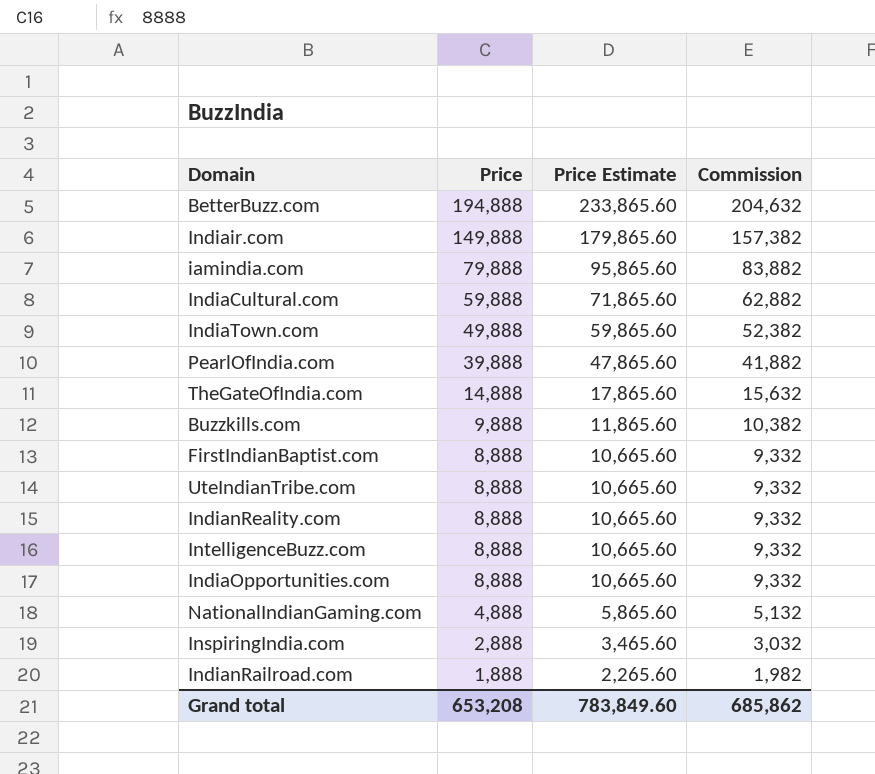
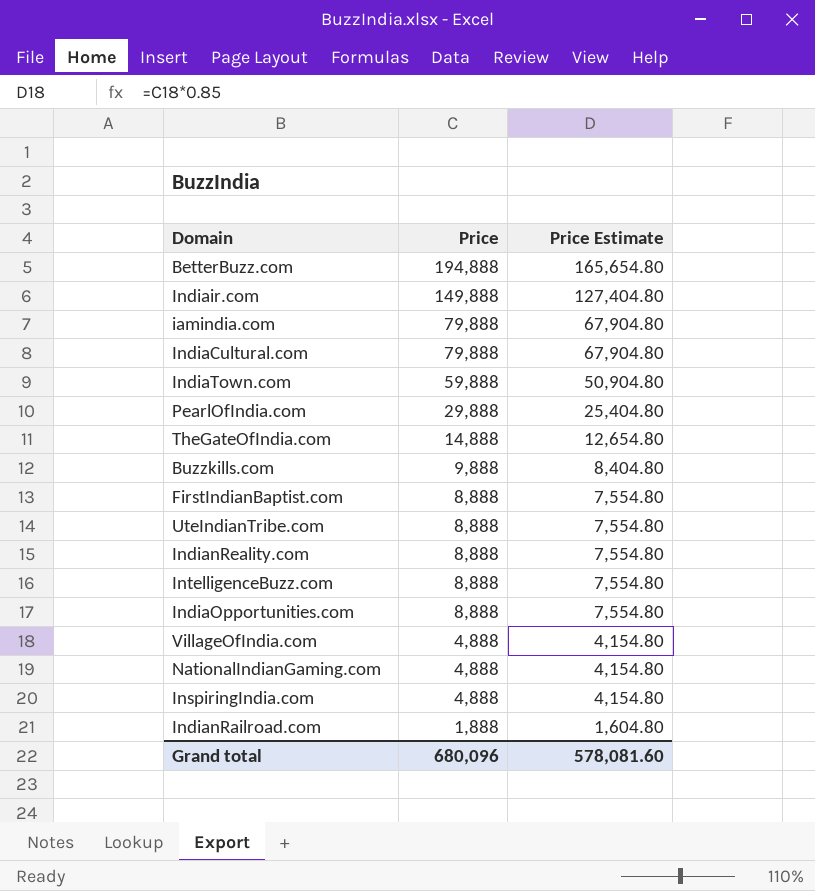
column Commission | formula: [Price] * 1.05 -> none
column Price Estimate | formula: [Price] * 1.2 -> [Price] * 0.85
IndiaCultural.com | Price: 59,888 -> 79,888
IndiaTown.com | Price: 49,888 -> 59,888
PearlOfIndia.com | Price: 39,888 -> 29,888
row VillageOfIndia.com: none -> 4,888 | 4,154.80
InspiringIndia.com | Price: 2,888 -> 4,888
Grand total | Price: 653,208 -> 680,096
Grand total | Price Estimate: 783,849.60 -> 578,081.60

